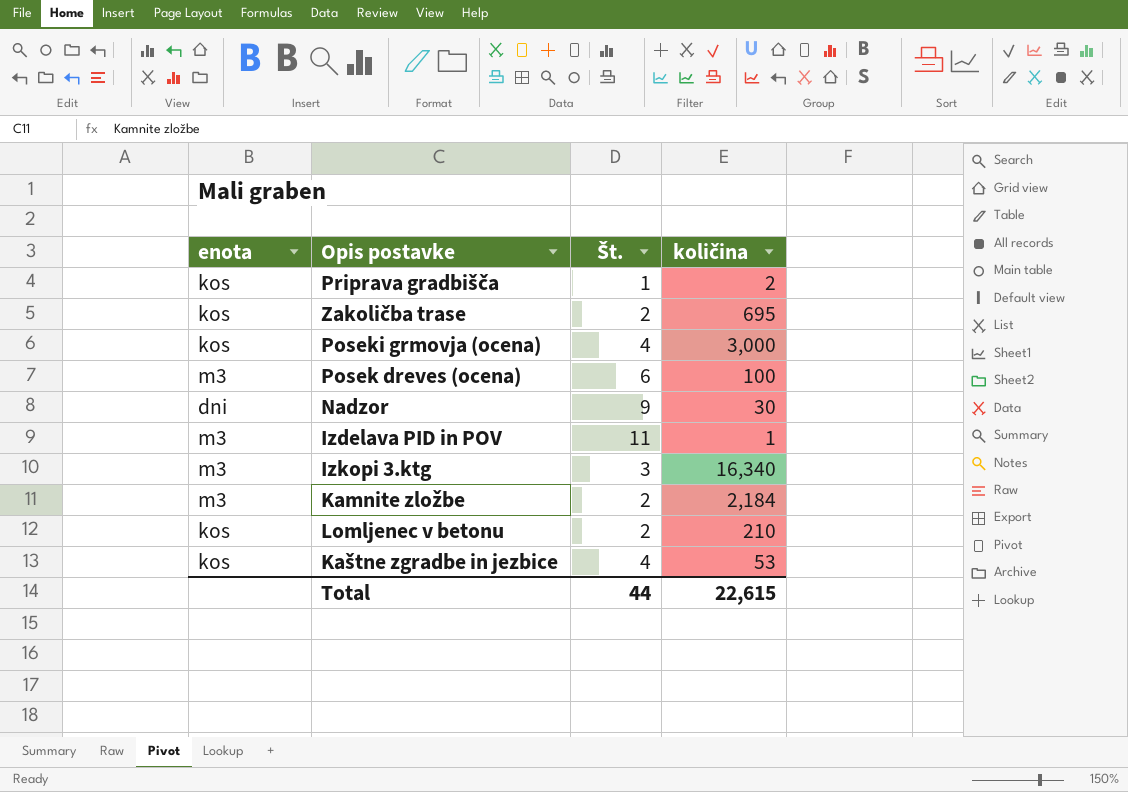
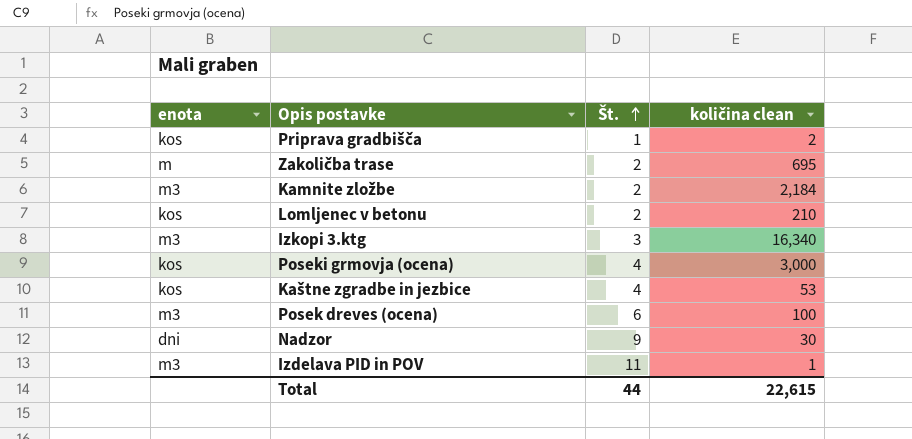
row order: none -> Št. ascending
column name: količina -> količina clean
Zakoličba trase | enota: kos -> m

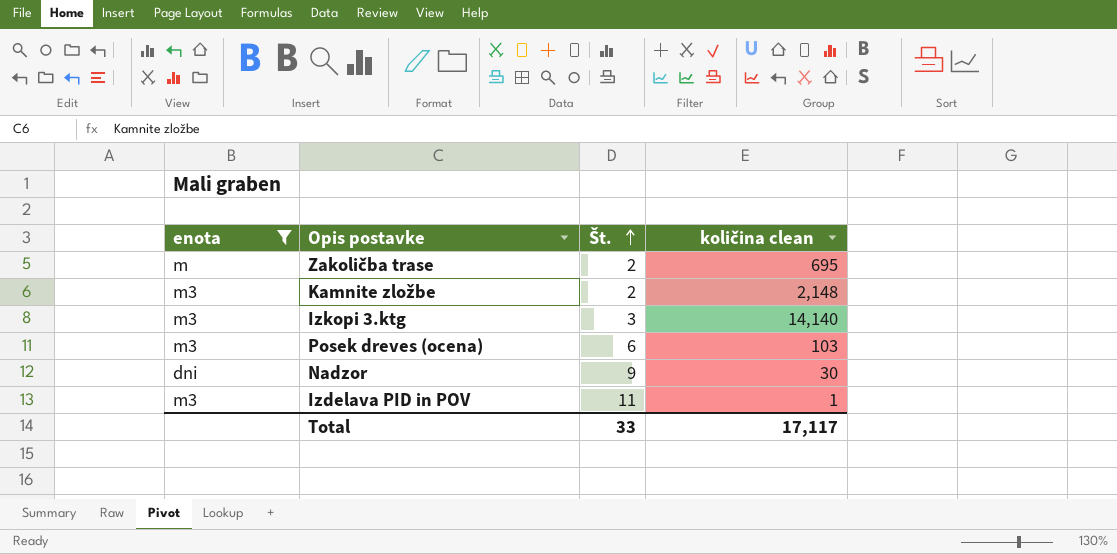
filter: none -> enota != kos
Kamnite zložbe | količina clean: 2,184 -> 2,148
Izkopi 3.ktg | količina clean: 16,340 -> 14,140
Posek dreves (ocena) | količina clean: 100 -> 103
Total | Št.: 44 -> 33
Total | količina clean: 22,615 -> 17,117

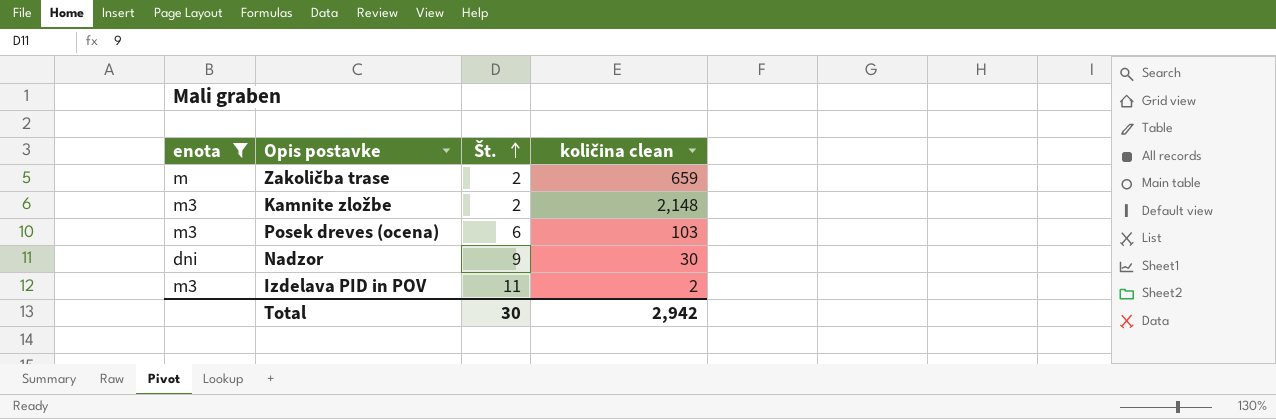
row Izkopi 3.ktg: m3 | 3 | 14,140 -> none
Zakoličba trase | količina clean: 695 -> 659
Izdelava PID in POV | količina clean: 1 -> 2
Total | Št.: 33 -> 30
Total | količina clean: 17,117 -> 2,942

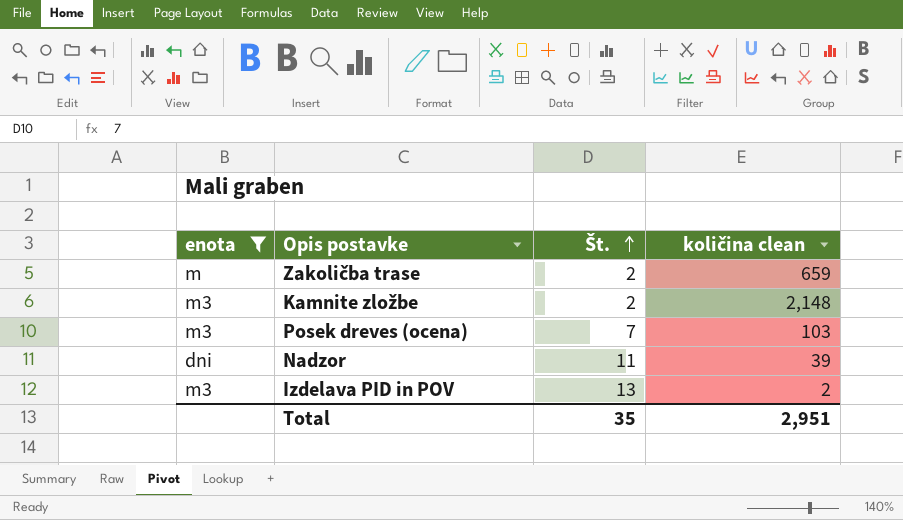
Posek dreves (ocena) | Št.: 6 -> 7
Nadzor | Št.: 9 -> 11
Nadzor | količina clean: 30 -> 39
Izdelava PID in POV | Št.: 11 -> 13
Total | Št.: 30 -> 35
Total | količina clean: 2,942 -> 2,951

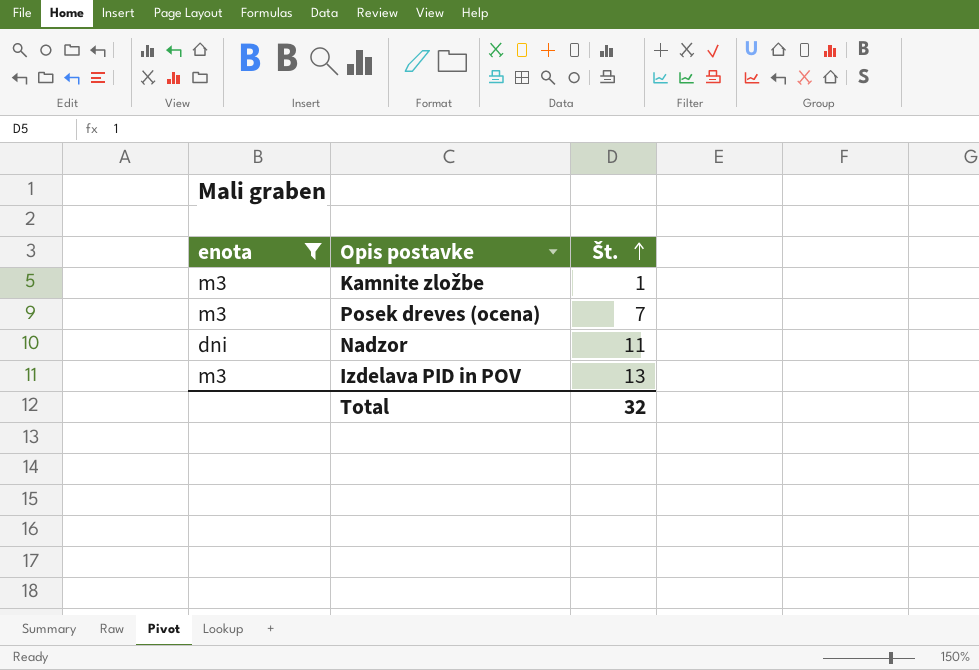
column količina clean | position: 4 -> none
row Zakoličba trase: m | 2 | 659 -> none
Kamnite zložbe | Št.: 2 -> 1
Total | Št.: 35 -> 32

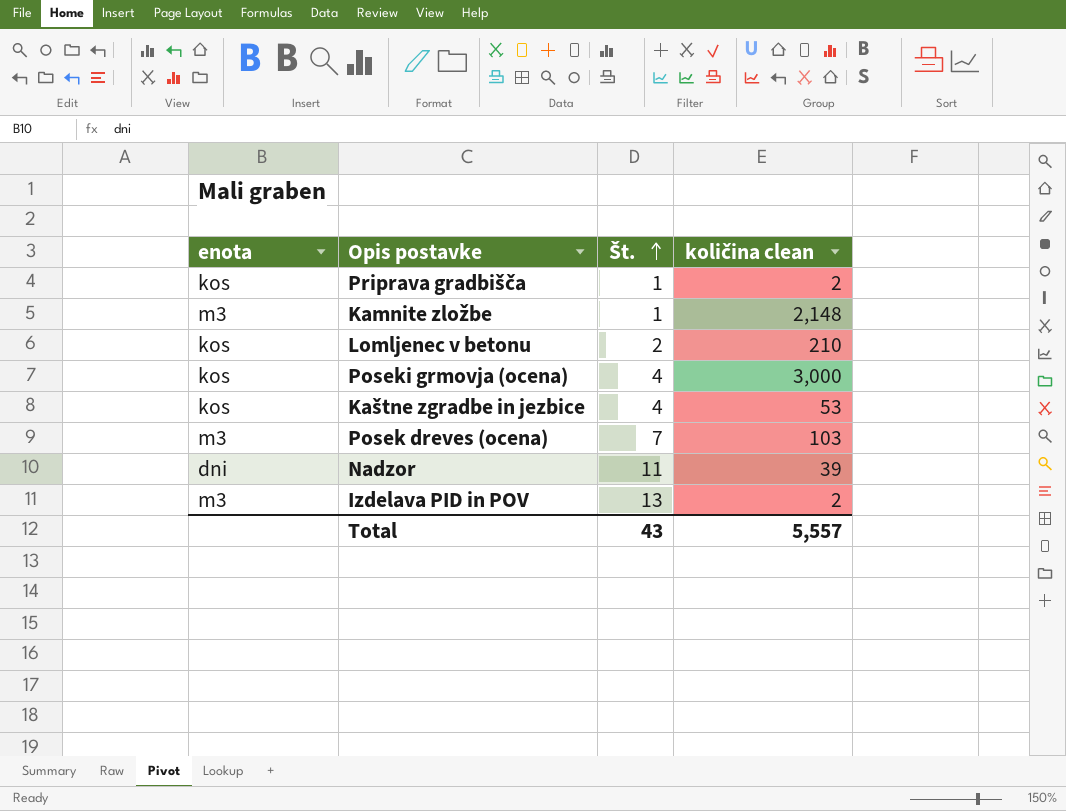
filter: enota != kos -> none
column količina clean | position: none -> 4
Total | Št.: 32 -> 43

